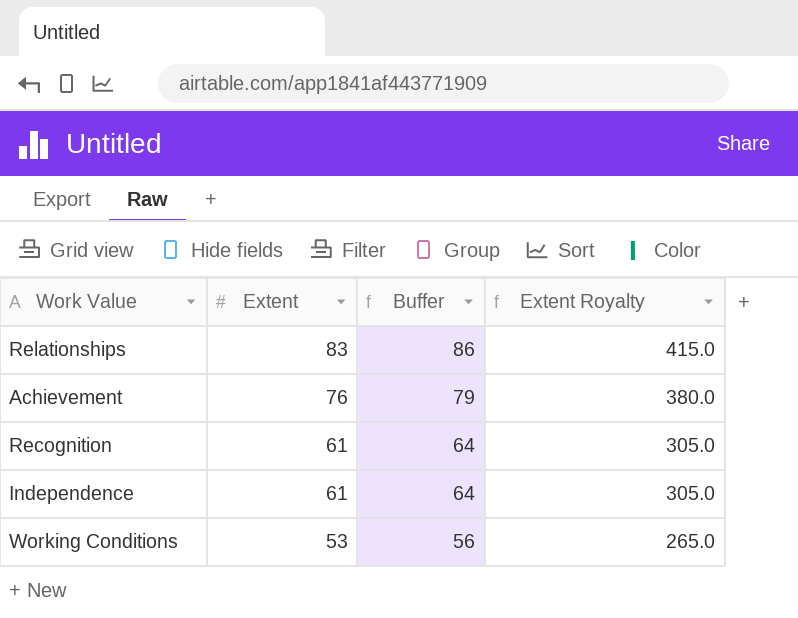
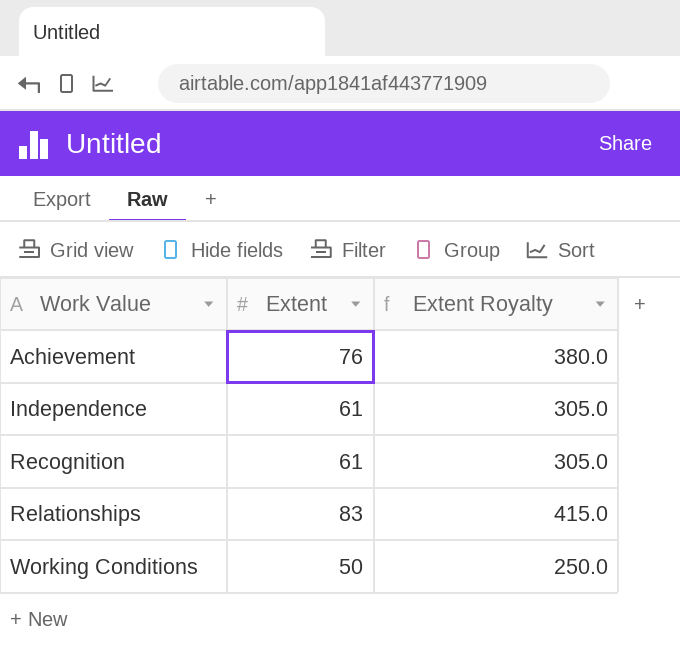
row order: Extent descending -> Work Value ascending
column Buffer | formula: [Extent] + 3 -> none
Working Conditions | Extent: 53 -> 50
Working Conditions | Extent Royalty: 265.0 -> 250.0

